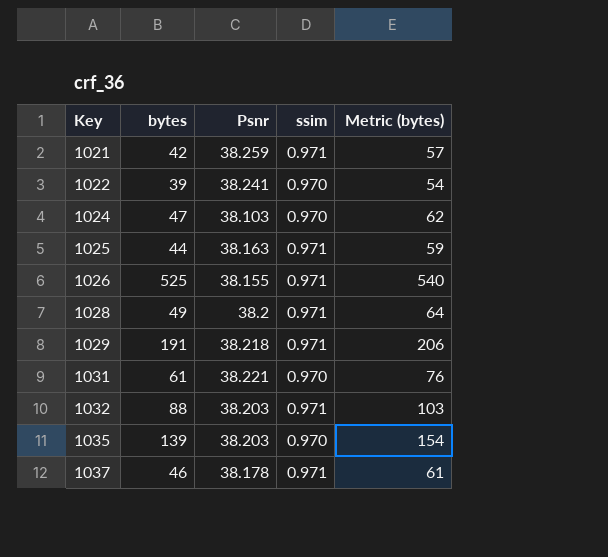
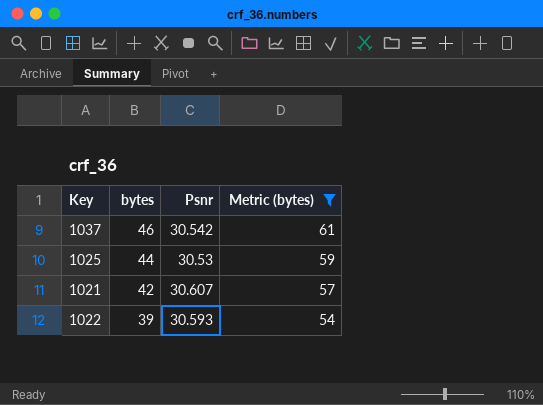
filter: none -> Metric (bytes) <= 61
row order: Key ascending -> bytes descending
column ssim | position: 4 -> none
1037 | Psnr: 38.178 -> 30.542
1025 | Psnr: 38.163 -> 30.53
1021 | Psnr: 38.259 -> 30.607
1022 | Psnr: 38.241 -> 30.593

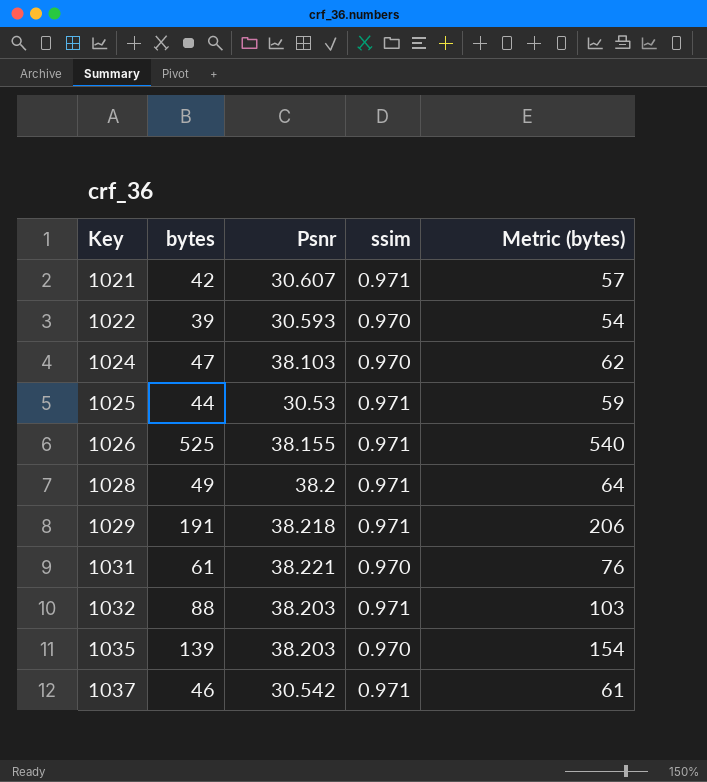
filter: Metric (bytes) <= 61 -> none
row order: bytes descending -> Key ascending
column ssim | position: none -> 4

